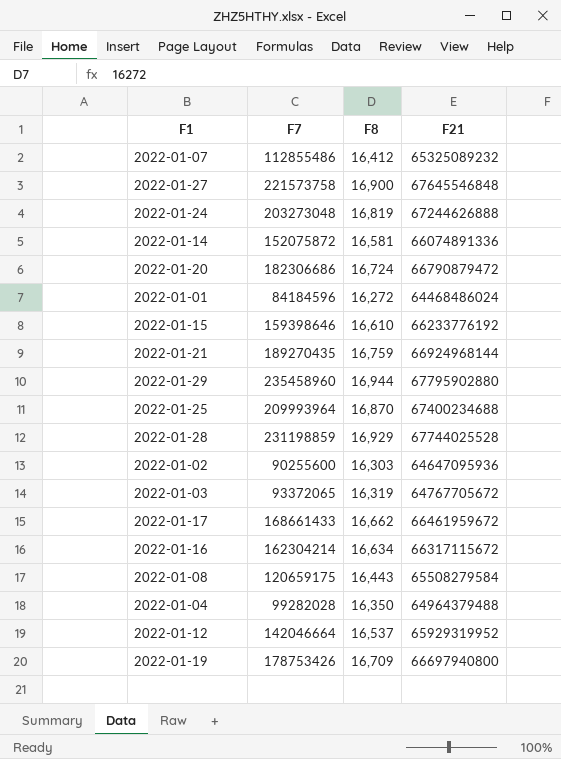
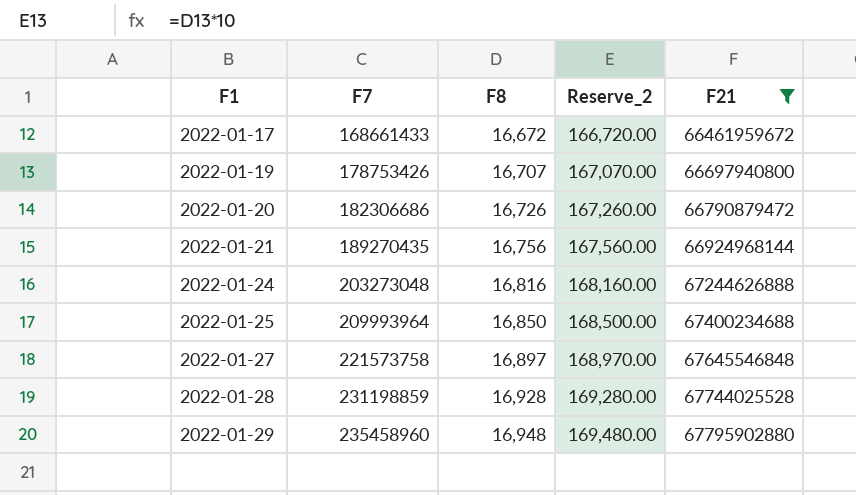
filter: none -> F21 >= 66461959672
row order: none -> F1 ascending
column Reserve_2 | formula: none -> [F8] * 10
2022-01-17 | F8: 16,662 -> 16,672
2022-01-19 | F8: 16,709 -> 16,707
2022-01-20 | F8: 16,724 -> 16,726
2022-01-21 | F8: 16,759 -> 16,756
2022-01-24 | F8: 16,819 -> 16,816
2022-01-25 | F8: 16,870 -> 16,850
2022-01-27 | F8: 16,900 -> 16,897
2022-01-28 | F8: 16,929 -> 16,928
2022-01-29 | F8: 16,944 -> 16,948

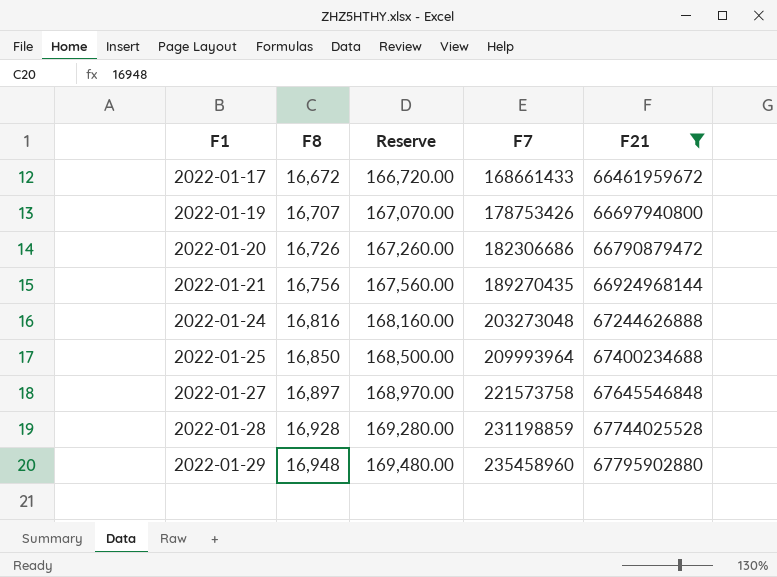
column name: Reserve_2 -> Reserve
column F7 | position: 2 -> 4

